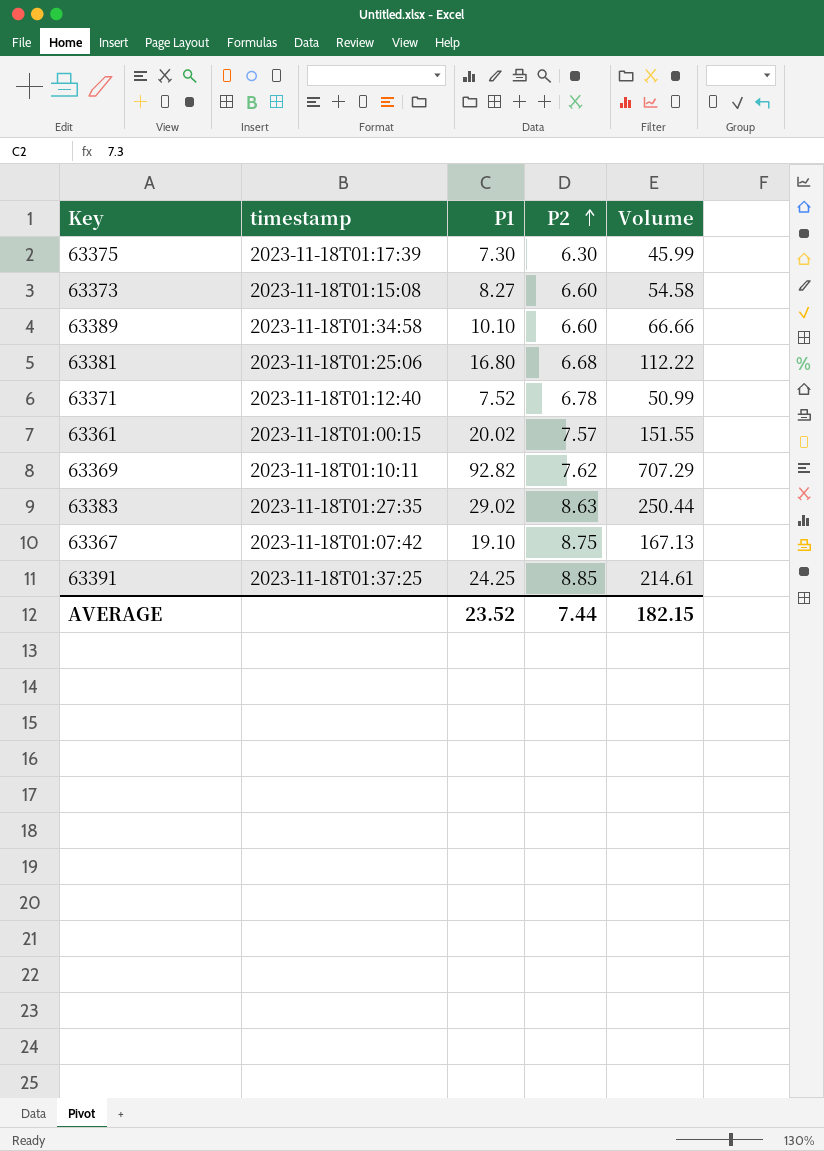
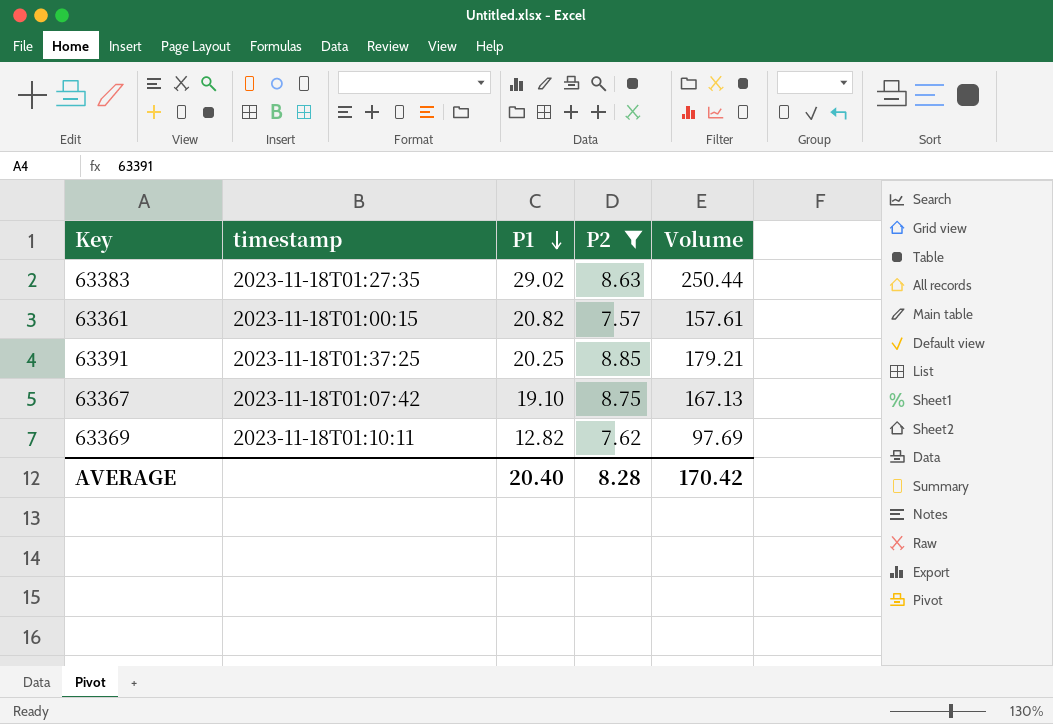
filter: none -> P2 >= 7.57
row order: P2 ascending -> P1 descending
63361 | P1: 20.02 -> 20.82
63361 | Volume: 151.55 -> 157.61
63391 | P1: 24.25 -> 20.25
63391 | Volume: 214.61 -> 179.21
63369 | P1: 92.82 -> 12.82
63369 | Volume: 707.29 -> 97.69
AVERAGE | P1: 23.52 -> 20.40
AVERAGE | P2: 7.44 -> 8.28
AVERAGE | Volume: 182.15 -> 170.42

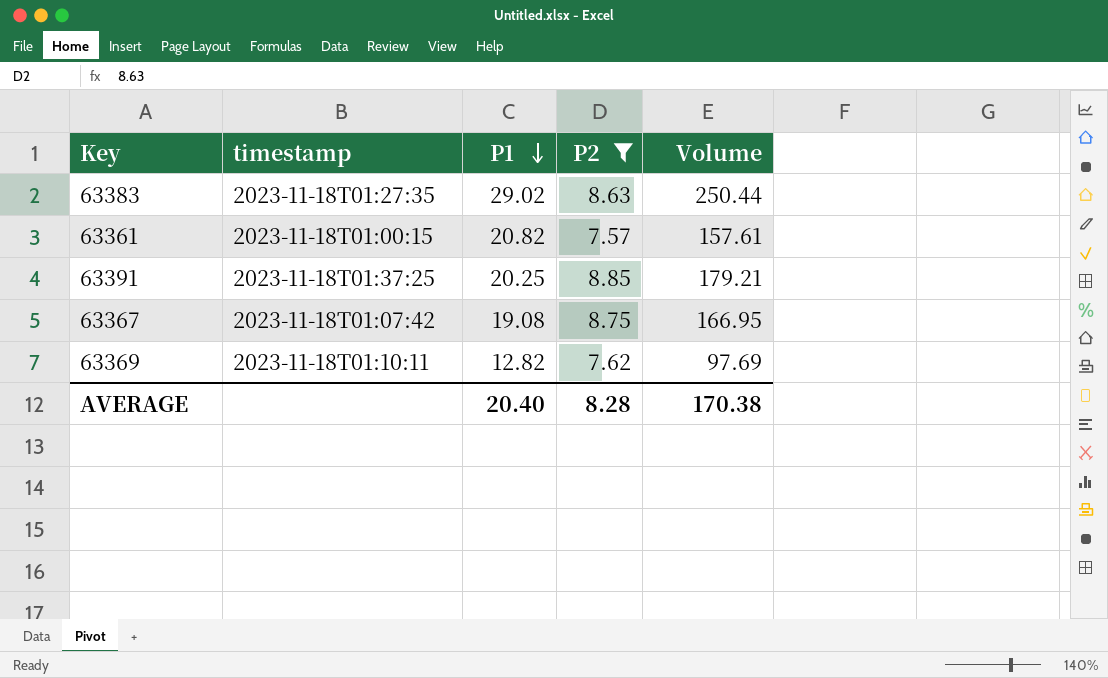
63367 | P1: 19.10 -> 19.08
63367 | Volume: 167.13 -> 166.95
AVERAGE | Volume: 170.42 -> 170.38

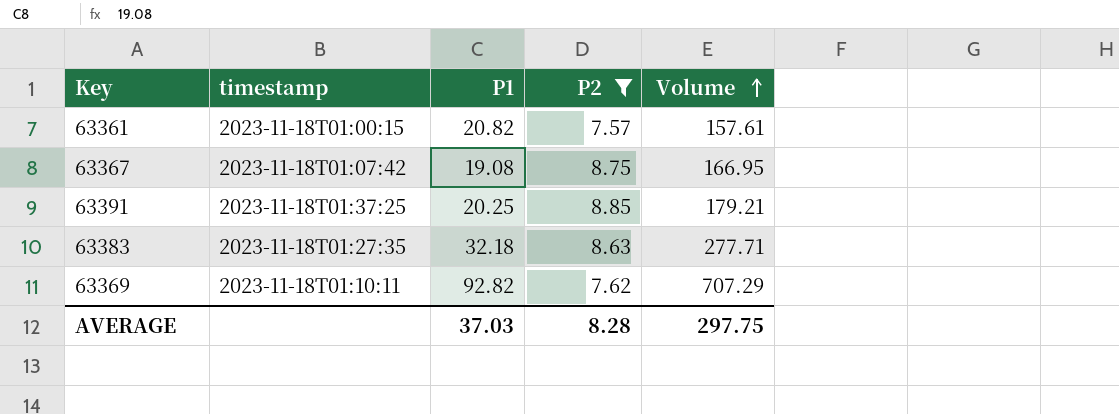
row order: P1 descending -> Volume ascending
63383 | P1: 29.02 -> 32.18
63383 | Volume: 250.44 -> 277.71
63369 | P1: 12.82 -> 92.82
63369 | Volume: 97.69 -> 707.29
AVERAGE | P1: 20.40 -> 37.03
AVERAGE | Volume: 170.38 -> 297.75

